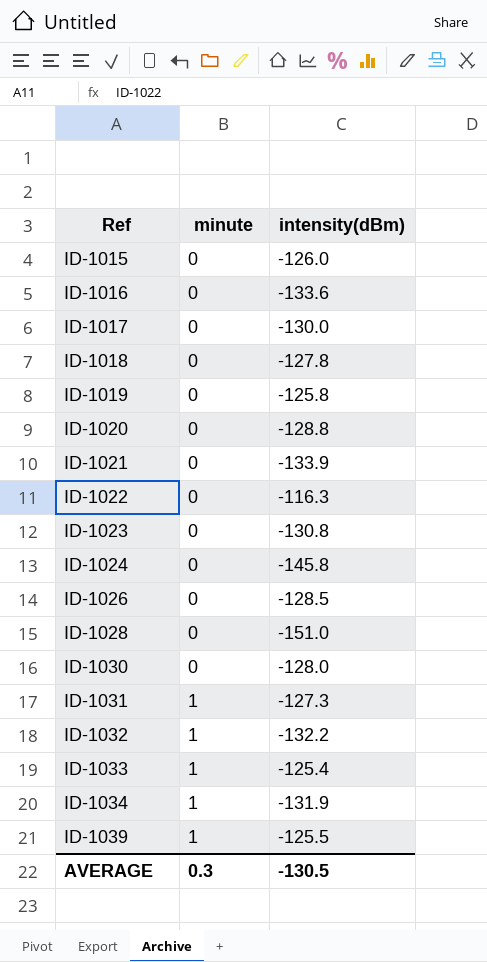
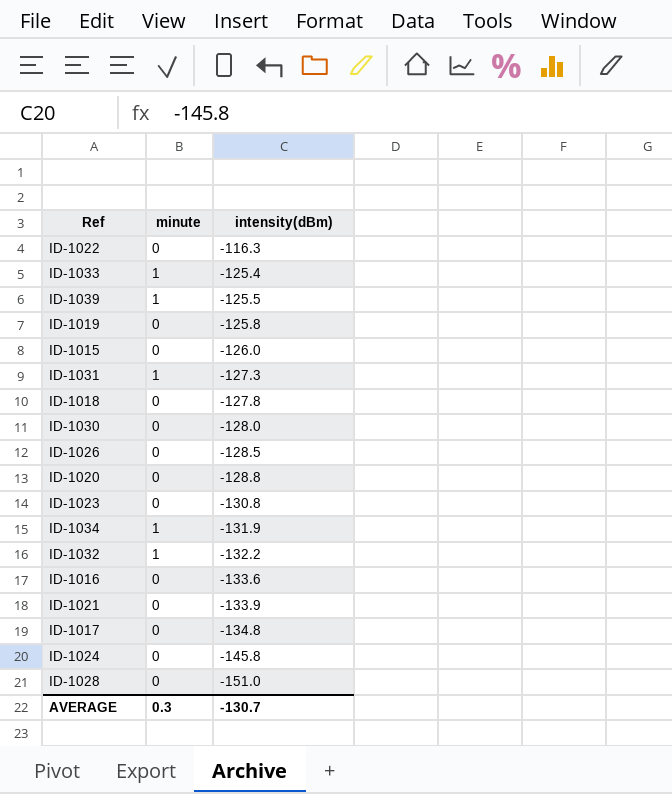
row order: Ref ascending -> intensity(dBm) descending
ID-1017 | intensity(dBm): -130.0 -> -134.8
AVERAGE | intensity(dBm): -130.5 -> -130.7

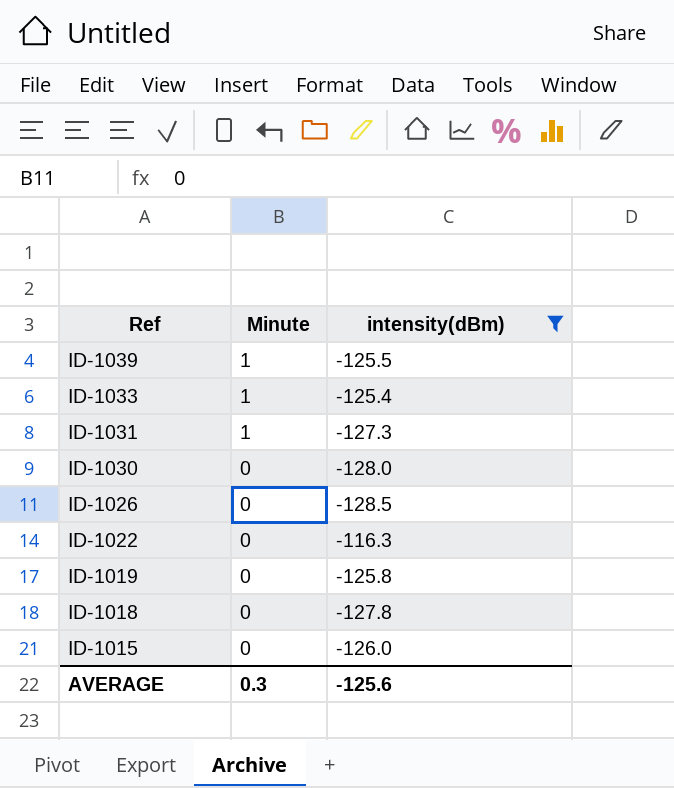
filter: none -> intensity(dBm) >= -128.5
row order: intensity(dBm) descending -> Ref descending
column name: minute -> Minute
AVERAGE | intensity(dBm): -130.7 -> -125.6

